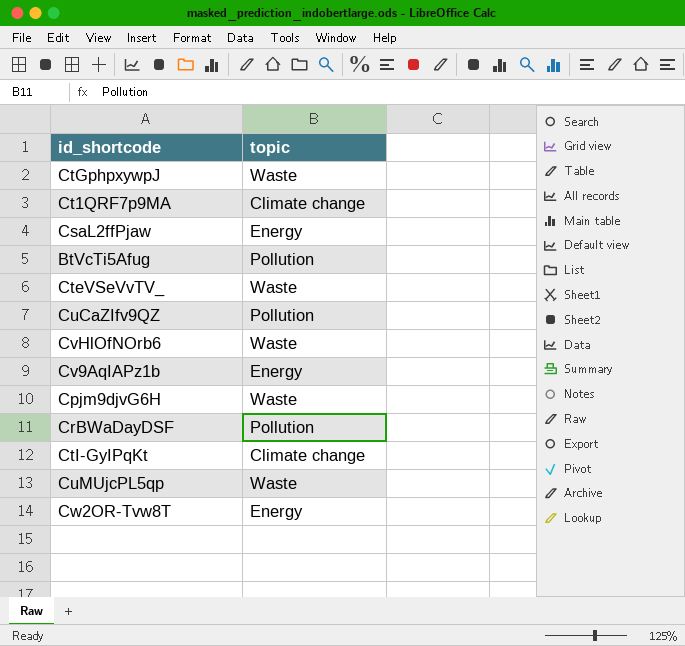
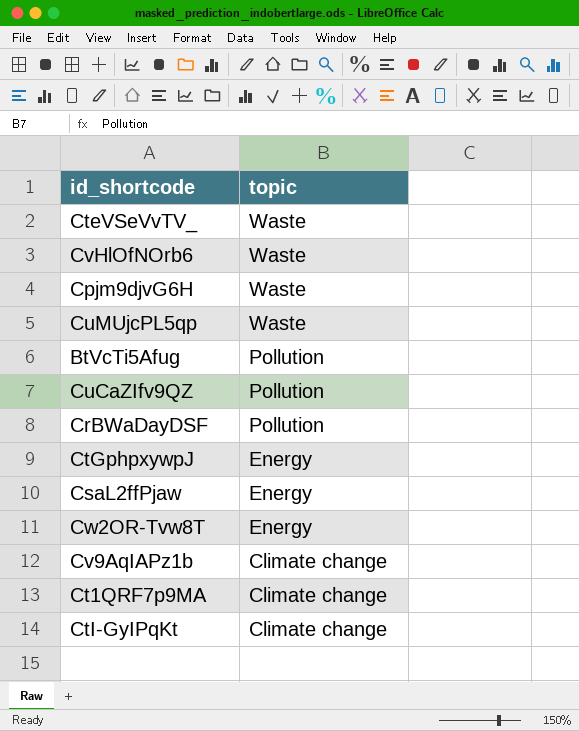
row order: none -> topic descending
CtGphpxywpJ | topic: Waste -> Energy
Cv9AqIAPz1b | topic: Energy -> Climate change

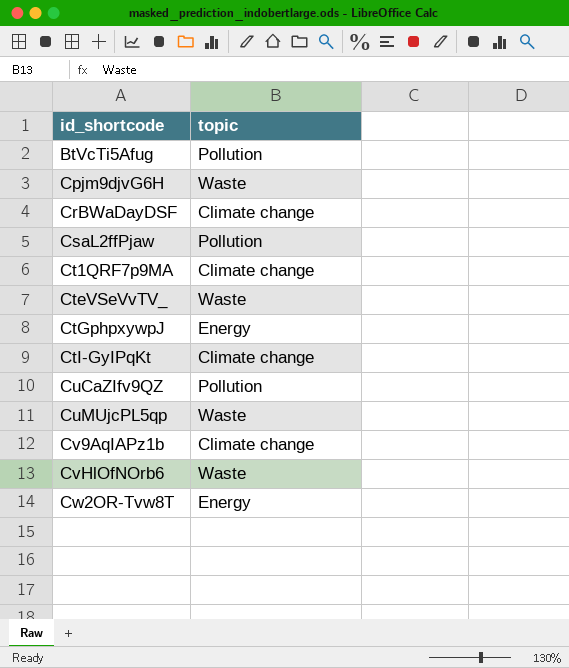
row order: topic descending -> id_shortcode ascending
CrBWaDayDSF | topic: Pollution -> Climate change
CsaL2ffPjaw | topic: Energy -> Pollution

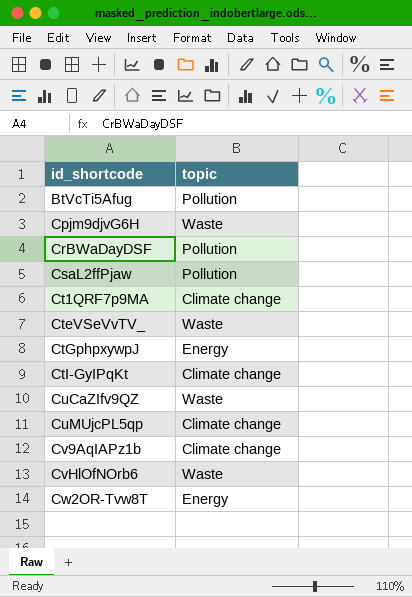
CrBWaDayDSF | topic: Climate change -> Pollution
CuCaZIfv9QZ | topic: Pollution -> Waste
CuMUjcPL5qp | topic: Waste -> Climate change

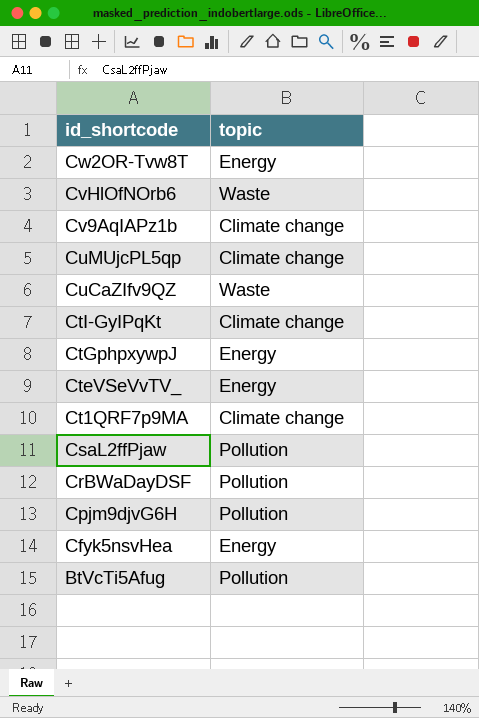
row order: id_shortcode ascending -> id_shortcode descending
CteVSeVvTV_ | topic: Waste -> Energy
Cpjm9djvG6H | topic: Waste -> Pollution
row Cfyk5nsvHea: none -> Energy

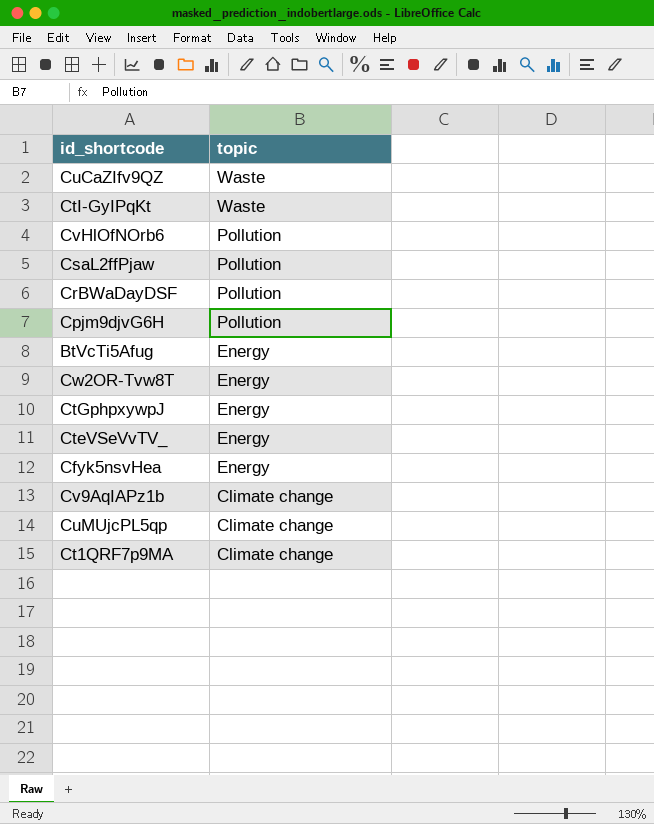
row order: id_shortcode descending -> topic descending
CtI-GyIPqKt | topic: Climate change -> Waste
CvHlOfNOrb6 | topic: Waste -> Pollution
BtVcTi5Afug | topic: Pollution -> Energy

